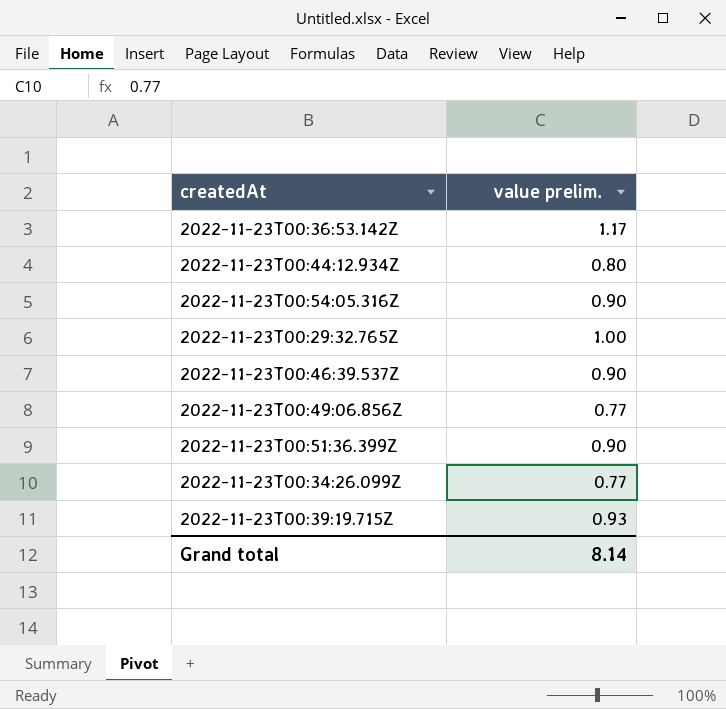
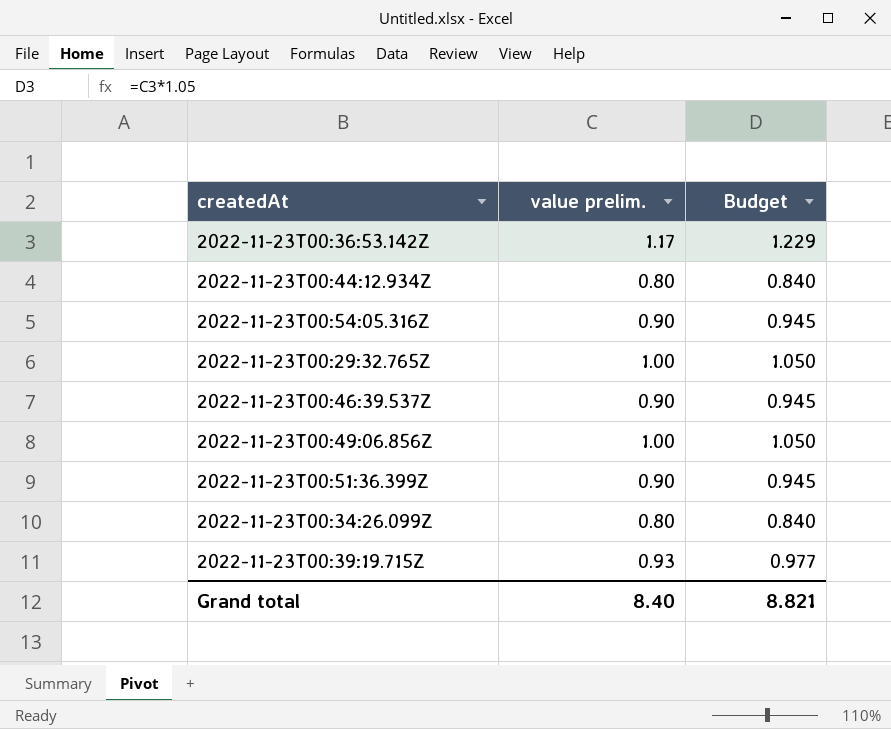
column Budget | formula: none -> [value prelim.] * 1.05
2022-11-23T00:49:06.856Z | value prelim.: 0.77 -> 1.00
2022-11-23T00:34:26.099Z | value prelim.: 0.77 -> 0.80
Grand total | value prelim.: 8.14 -> 8.40

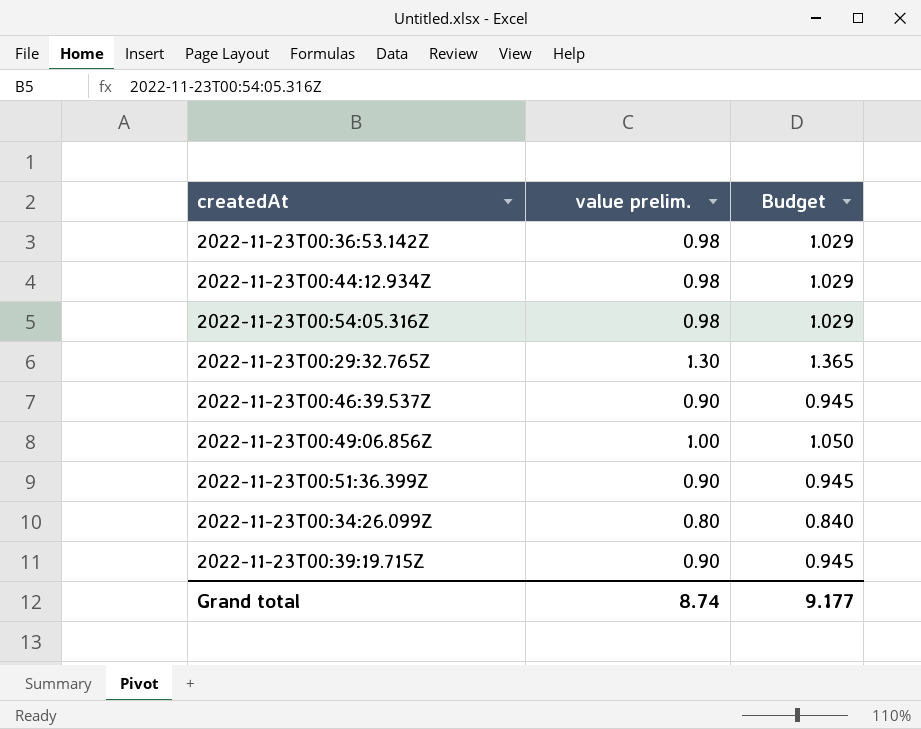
2022-11-23T00:36:53.142Z | value prelim.: 1.17 -> 0.98
2022-11-23T00:36:53.142Z | Budget: 1.229 -> 1.029
2022-11-23T00:44:12.934Z | value prelim.: 0.80 -> 0.98
2022-11-23T00:44:12.934Z | Budget: 0.840 -> 1.029
2022-11-23T00:54:05.316Z | value prelim.: 0.90 -> 0.98
2022-11-23T00:54:05.316Z | Budget: 0.945 -> 1.029
2022-11-23T00:29:32.765Z | value prelim.: 1.00 -> 1.30
2022-11-23T00:29:32.765Z | Budget: 1.050 -> 1.365
2022-11-23T00:39:19.715Z | value prelim.: 0.93 -> 0.90
2022-11-23T00:39:19.715Z | Budget: 0.977 -> 0.945
Grand total | value prelim.: 8.40 -> 8.74
Grand total | Budget: 8.821 -> 9.177

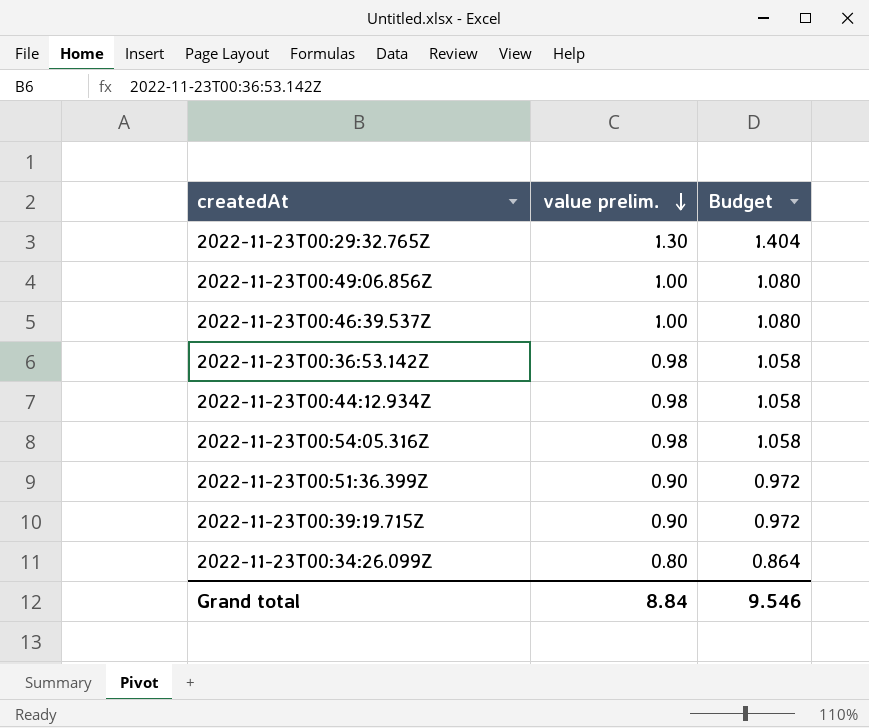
row order: none -> value prelim. descending
column Budget | formula: [value prelim.] * 1.05 -> [value prelim.] * 1.08
2022-11-23T00:46:39.537Z | value prelim.: 0.90 -> 1.00
Grand total | value prelim.: 8.74 -> 8.84
Grand total | Budget: 9.177 -> 9.546

